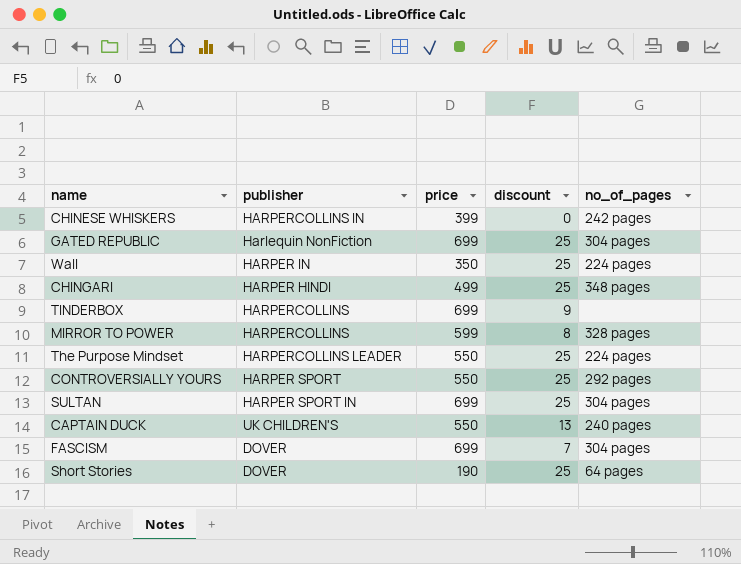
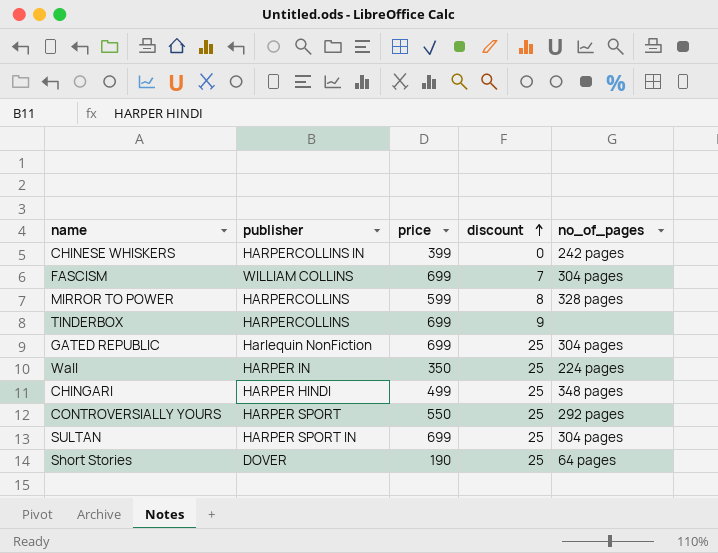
row order: none -> discount ascending
row The Purpose Mindset: HARPERCOLLINS LEADER | 550 | 25 | 224 pages -> none
row CAPTAIN DUCK: UK CHILDREN'S | 550 | 13 | 240 pages -> none
FASCISM | publisher: DOVER -> WILLIAM COLLINS

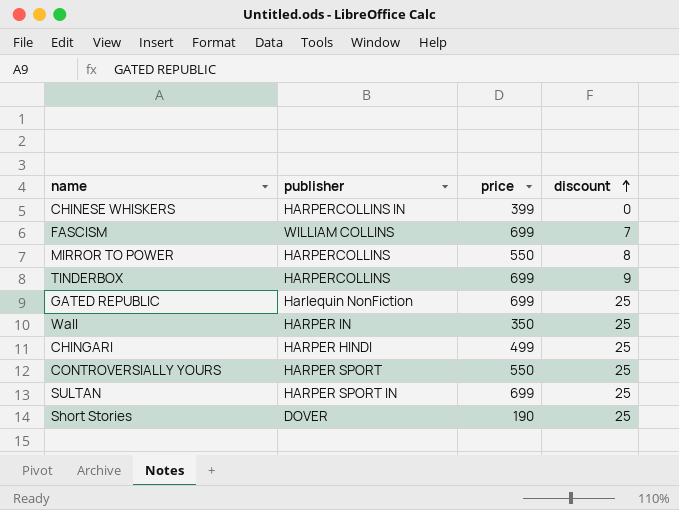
column no_of_pages | position: 5 -> none
MIRROR TO POWER | price: 599 -> 550

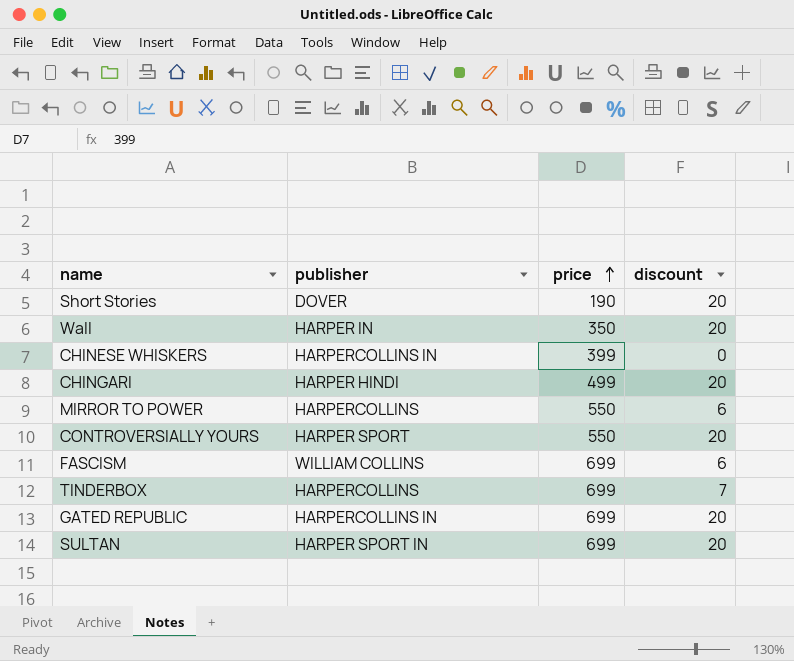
row order: discount ascending -> price ascending
Short Stories | discount: 25 -> 20
Wall | discount: 25 -> 20
CHINGARI | discount: 25 -> 20
MIRROR TO POWER | discount: 8 -> 6
CONTROVERSIALLY YOURS | discount: 25 -> 20
FASCISM | discount: 7 -> 6
TINDERBOX | discount: 9 -> 7
GATED REPUBLIC | publisher: Harlequin NonFiction -> HARPERCOLLINS IN
GATED REPUBLIC | discount: 25 -> 20
SULTAN | discount: 25 -> 20

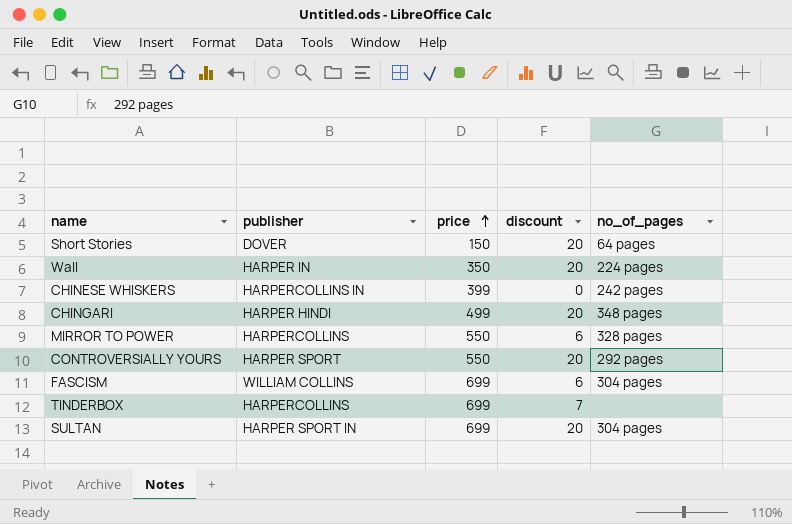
column no_of_pages | position: none -> 5
row GATED REPUBLIC: HARPERCOLLINS IN | 699 | 20 -> none
Short Stories | price: 190 -> 150

